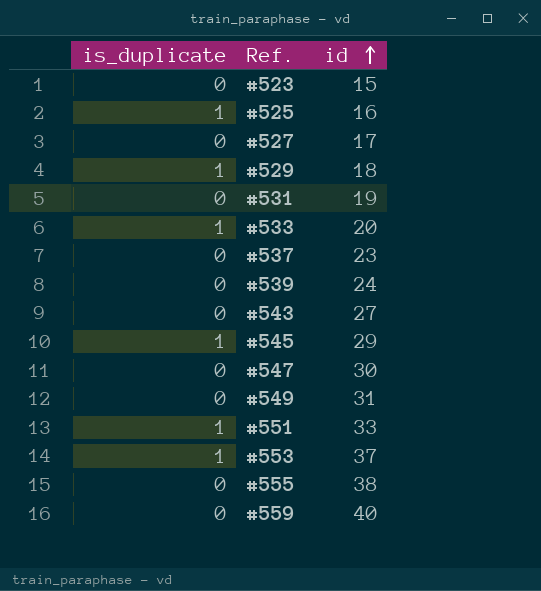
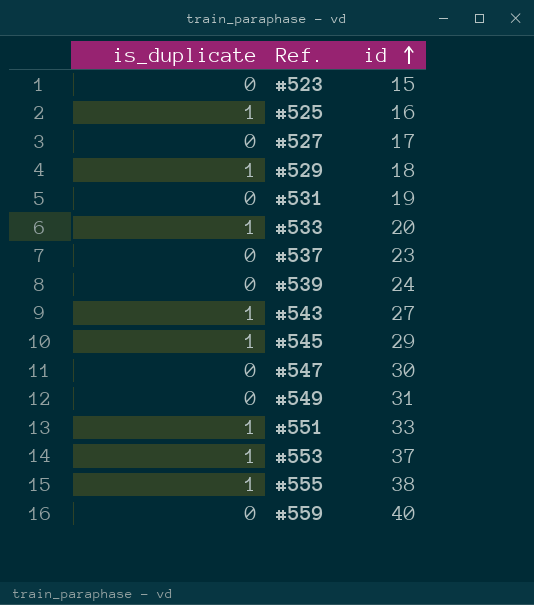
#543 | is_duplicate: 0 -> 1
#555 | is_duplicate: 0 -> 1

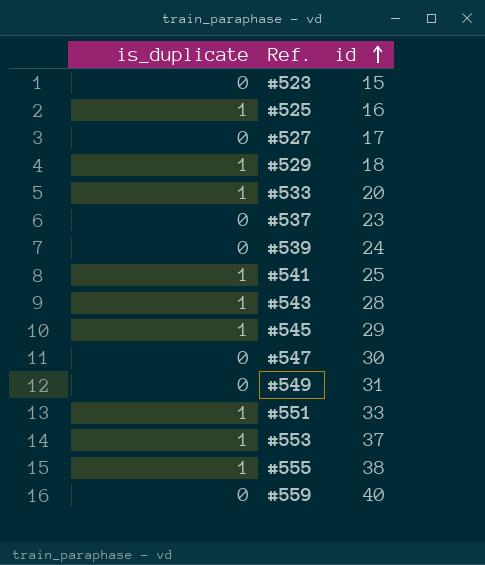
row #531: 0 | 19 -> none
row #541: none -> 1 | 25
#543 | id: 27 -> 28

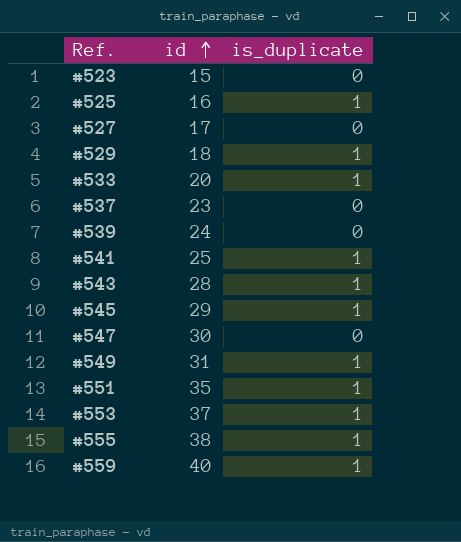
column is_duplicate | position: 1 -> 3
#549 | is_duplicate: 0 -> 1
#551 | id: 33 -> 35
#559 | is_duplicate: 0 -> 1

